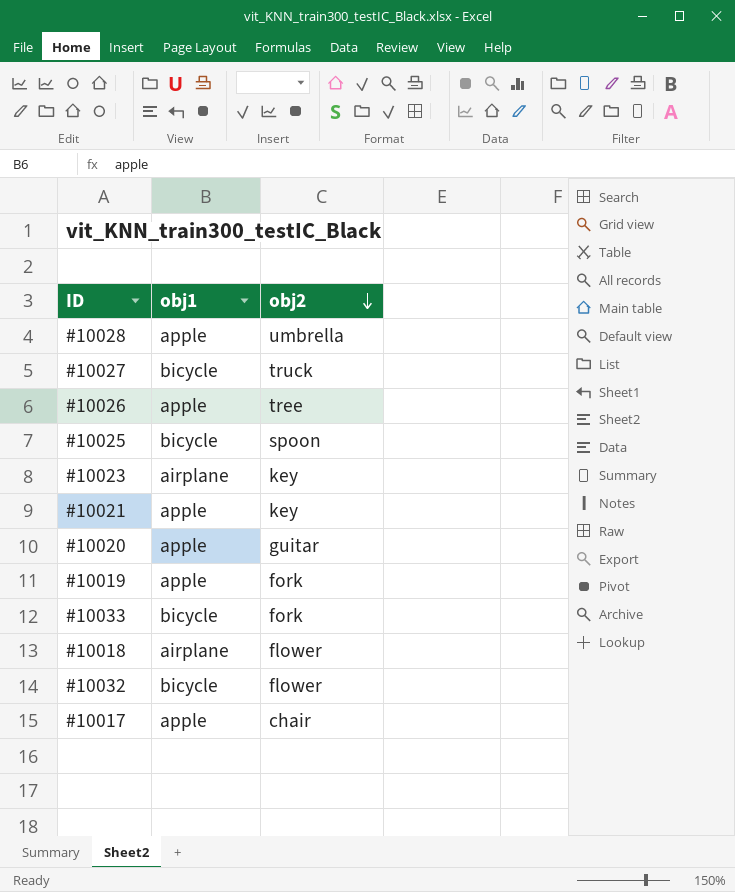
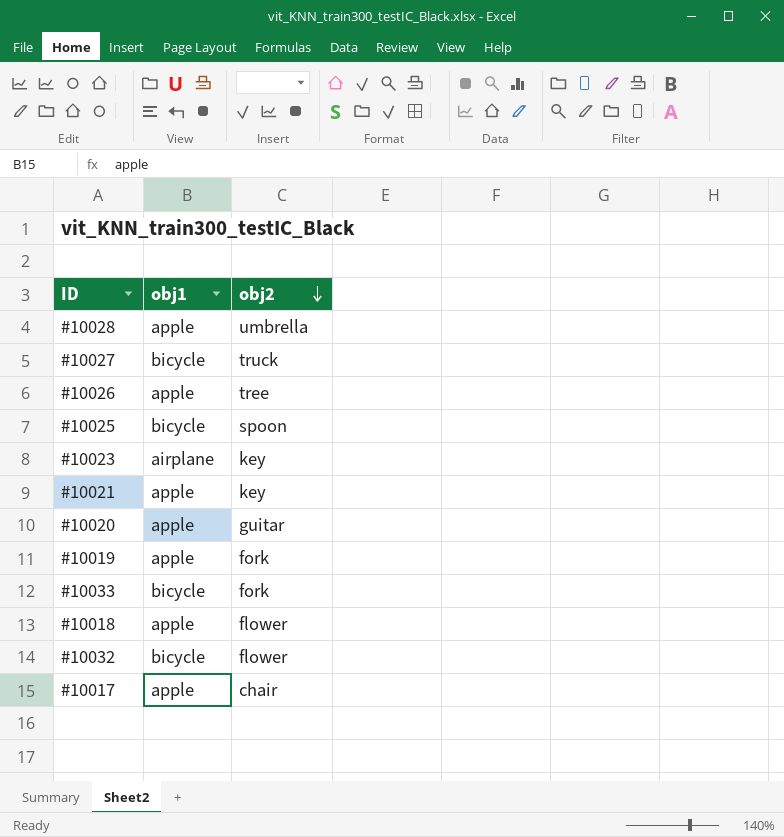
#10018 | obj1: airplane -> apple

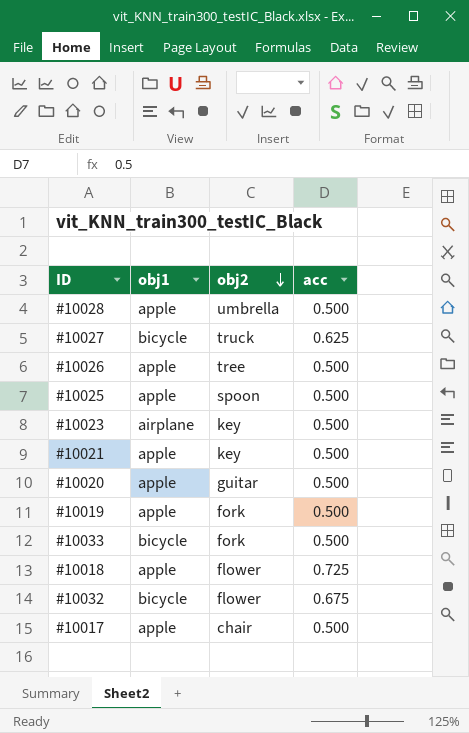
column acc | position: none -> 4
#10025 | obj1: bicycle -> apple

